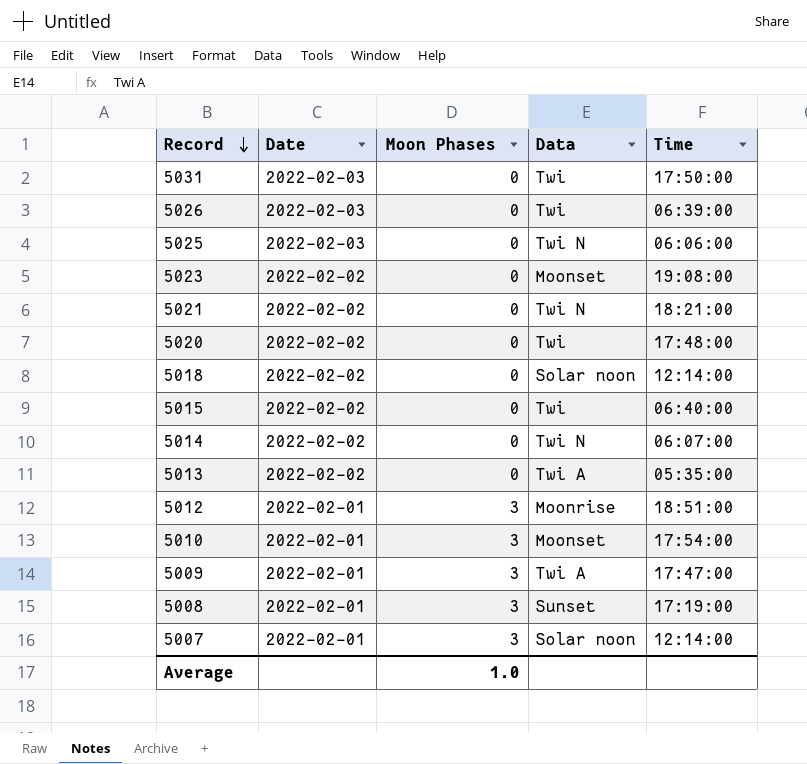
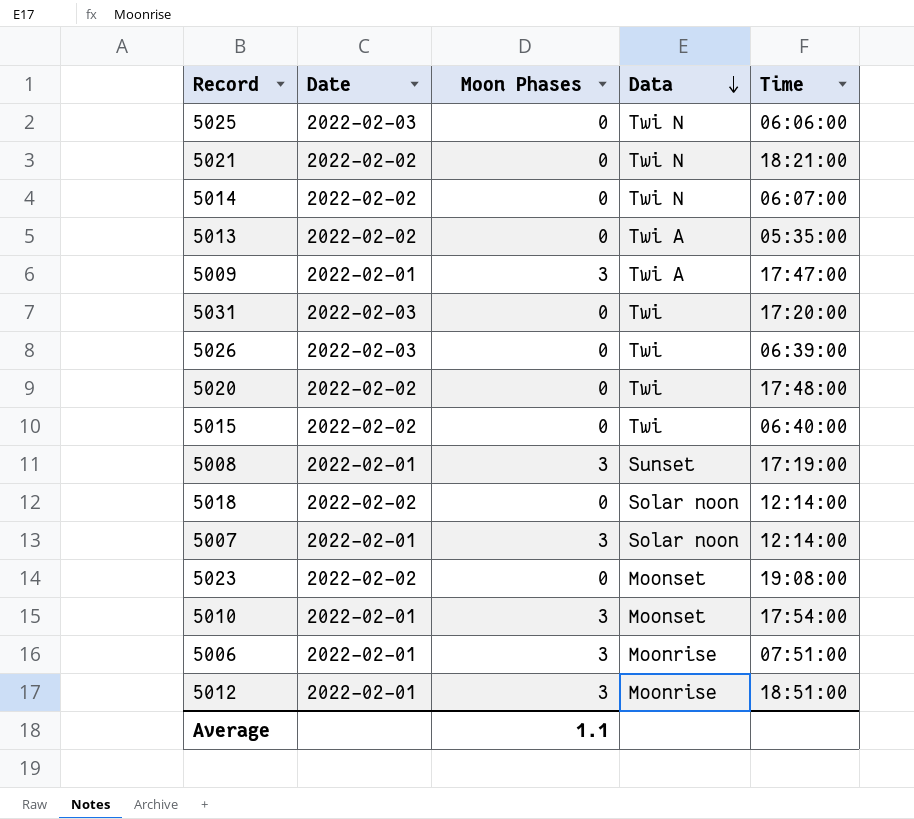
row order: Record descending -> Data descending
5031 | Time: 17:50:00 -> 17:20:00
row 5006: none -> 2022-02-01 | 3 | Moonrise | 07:51:00
Average | Moon Phases: 1.0 -> 1.1

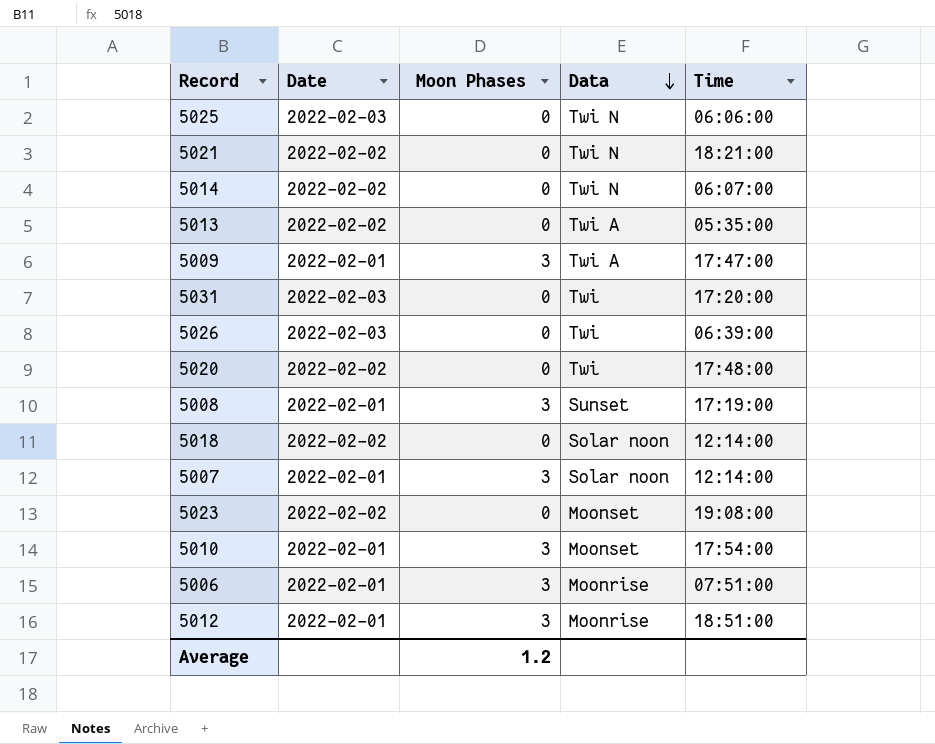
row 5015: 2022-02-02 | 0 | Twi | 06:40:00 -> none
Average | Moon Phases: 1.1 -> 1.2

